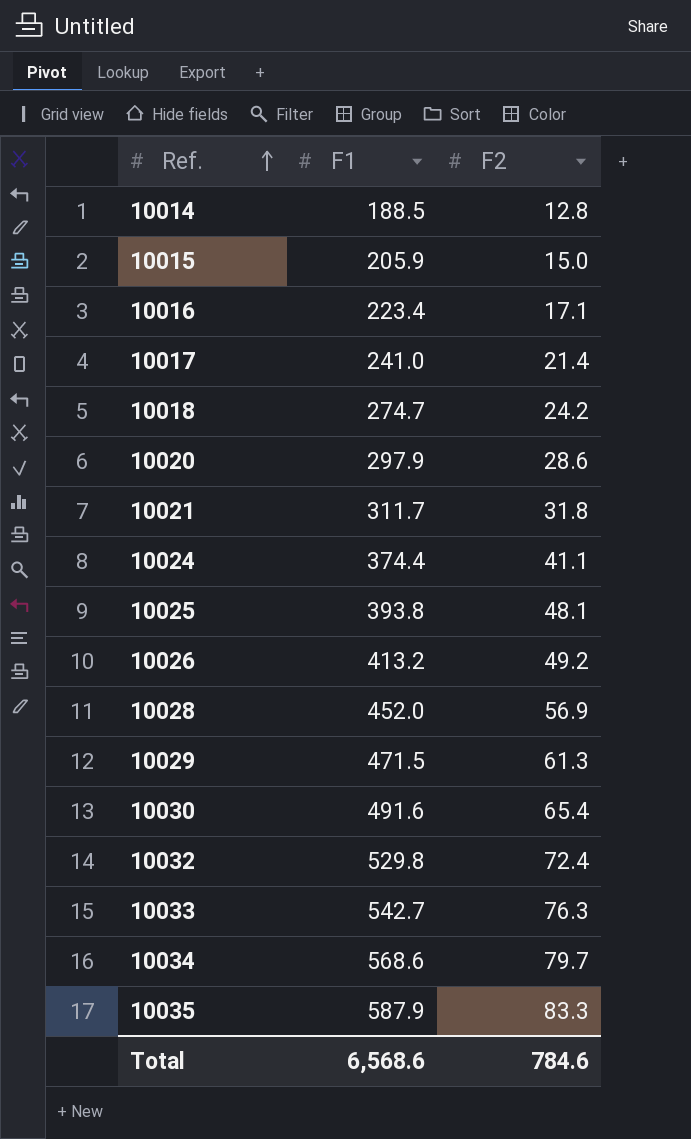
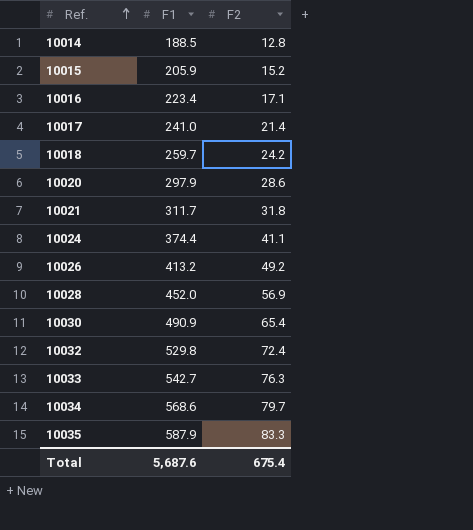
row 10025: 393.8 | 48.1 -> none
row 10029: 471.5 | 61.3 -> none
10015 | F2: 15.0 -> 15.2
10018 | F1: 274.7 -> 259.7
10030 | F1: 491.6 -> 490.9
Total | F1: 6,568.6 -> 5,687.6
Total | F2: 784.6 -> 675.4

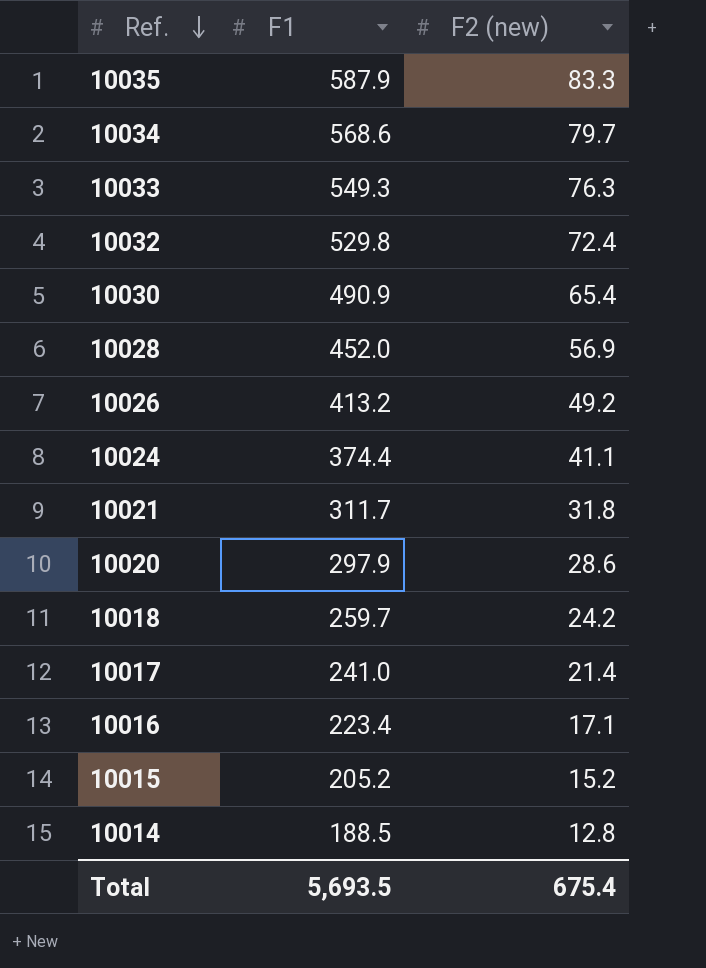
row order: Ref. ascending -> Ref. descending
column name: F2 -> F2 (new)
10033 | F1: 542.7 -> 549.3
10015 | F1: 205.9 -> 205.2
Total | F1: 5,687.6 -> 5,693.5

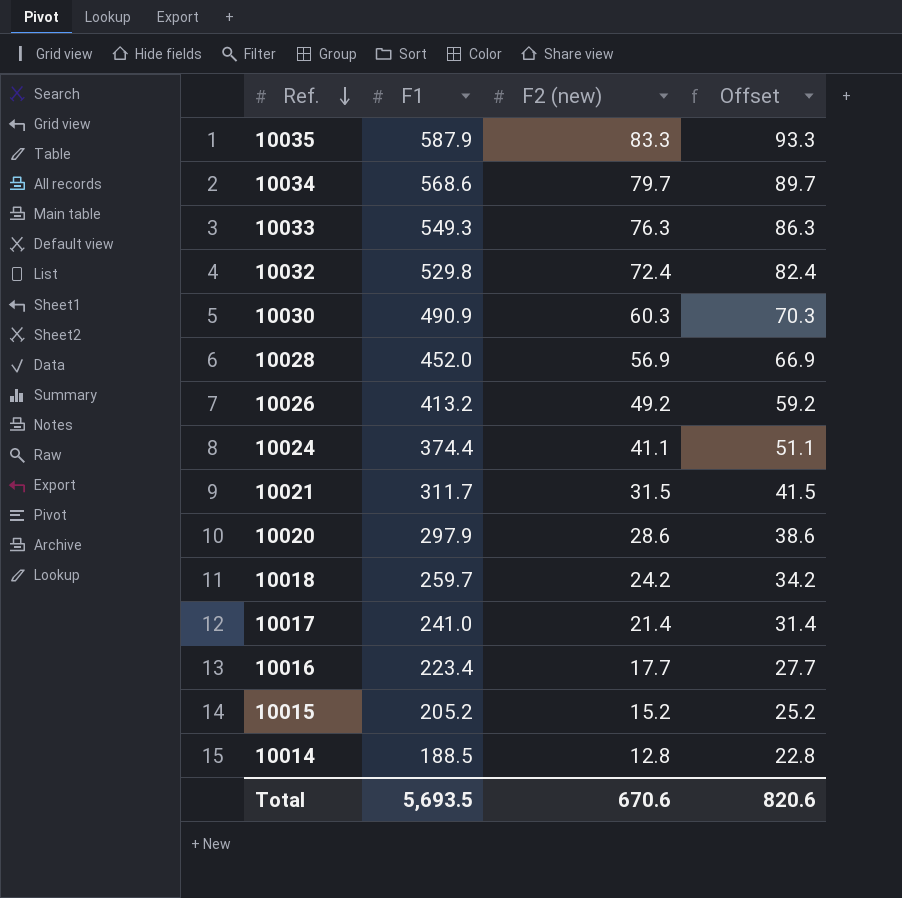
column Offset | formula: none -> [F2 (new)] + 10
10030 | F2 (new): 65.4 -> 60.3
10021 | F2 (new): 31.8 -> 31.5
10016 | F2 (new): 17.1 -> 17.7
Total | F2 (new): 675.4 -> 670.6

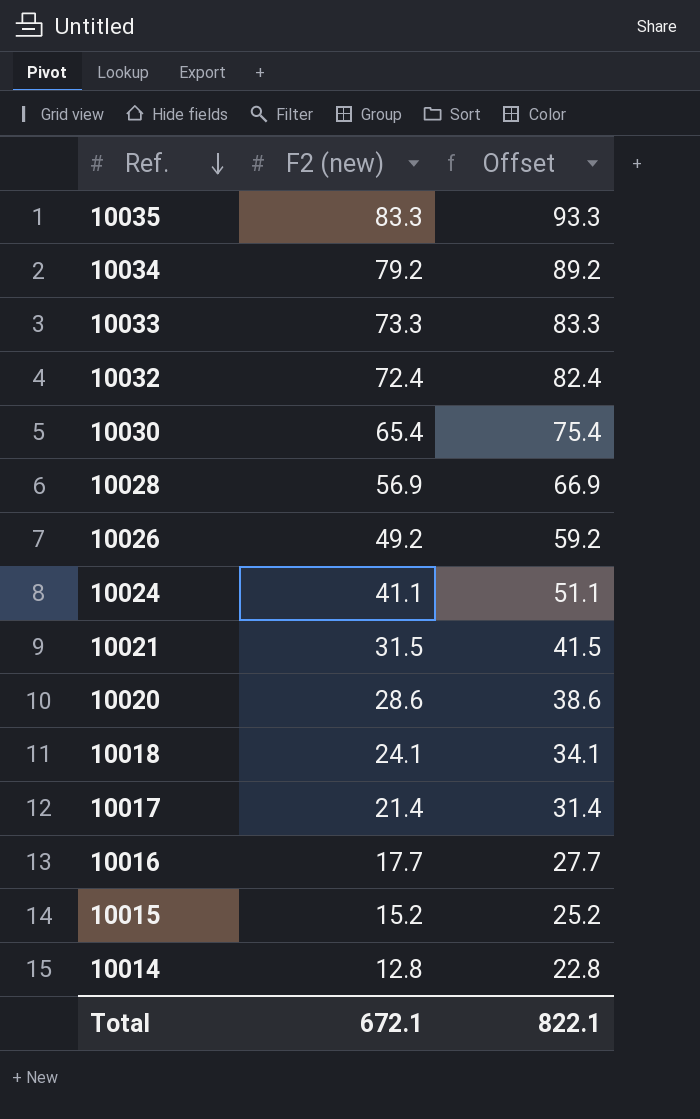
column F1 | position: 2 -> none
10034 | F2 (new): 79.7 -> 79.2
10034 | Offset: 89.7 -> 89.2
10033 | F2 (new): 76.3 -> 73.3
10033 | Offset: 86.3 -> 83.3
10030 | F2 (new): 60.3 -> 65.4
10030 | Offset: 70.3 -> 75.4
10018 | F2 (new): 24.2 -> 24.1
10018 | Offset: 34.2 -> 34.1
Total | F2 (new): 670.6 -> 672.1
Total | Offset: 820.6 -> 822.1

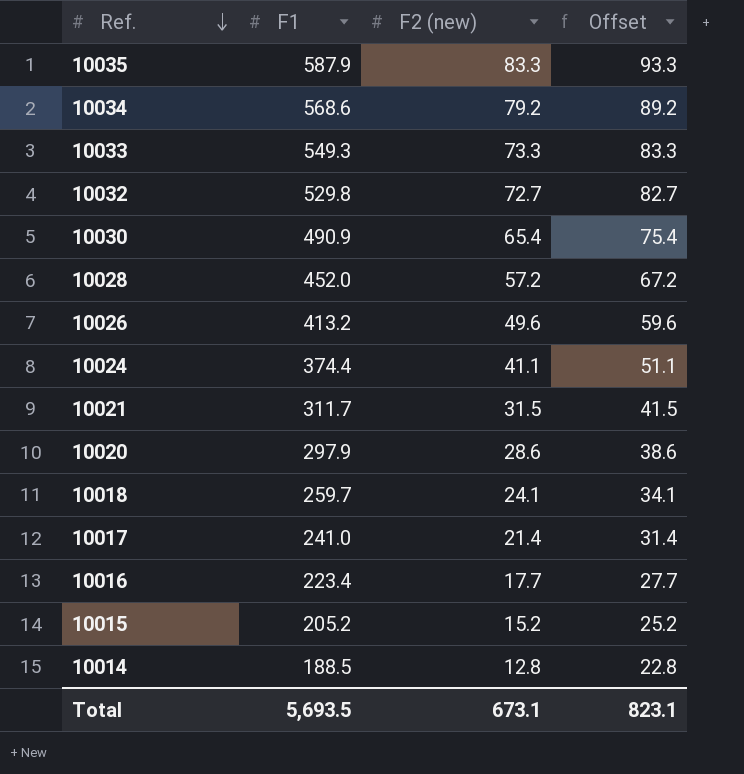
column F1 | position: none -> 2
10032 | F2 (new): 72.4 -> 72.7
10032 | Offset: 82.4 -> 82.7
10028 | F2 (new): 56.9 -> 57.2
10028 | Offset: 66.9 -> 67.2
10026 | F2 (new): 49.2 -> 49.6
10026 | Offset: 59.2 -> 59.6
Total | F2 (new): 672.1 -> 673.1
Total | Offset: 822.1 -> 823.1

